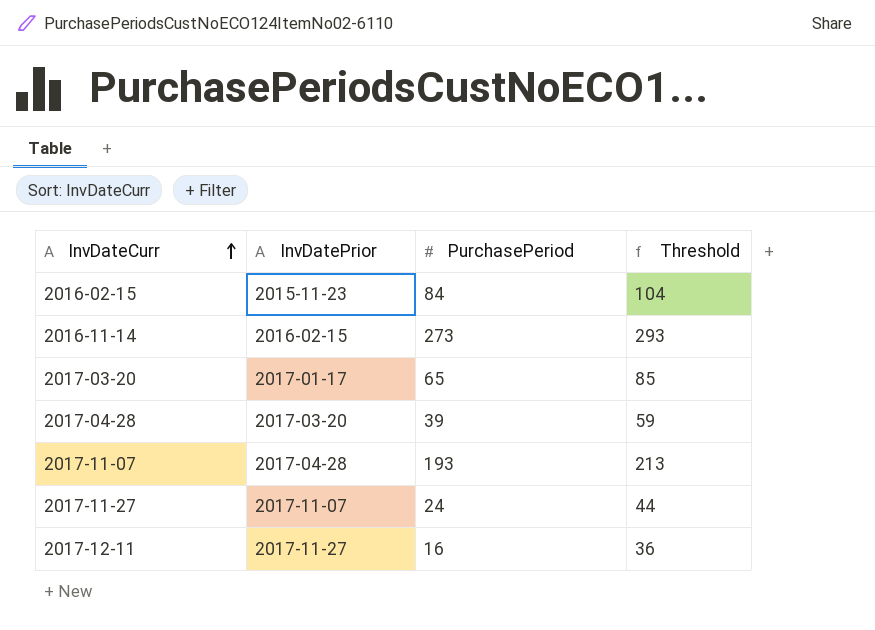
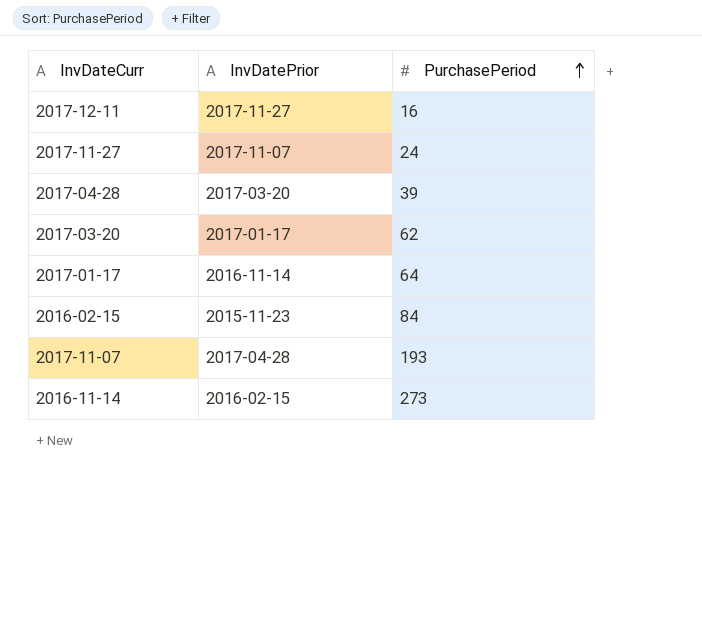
row order: InvDateCurr ascending -> PurchasePeriod ascending
column Threshold | formula: [PurchasePeriod] + 20 -> none
2017-03-20 | PurchasePeriod: 65 -> 62
row 2017-01-17: none -> 2016-11-14 | 64

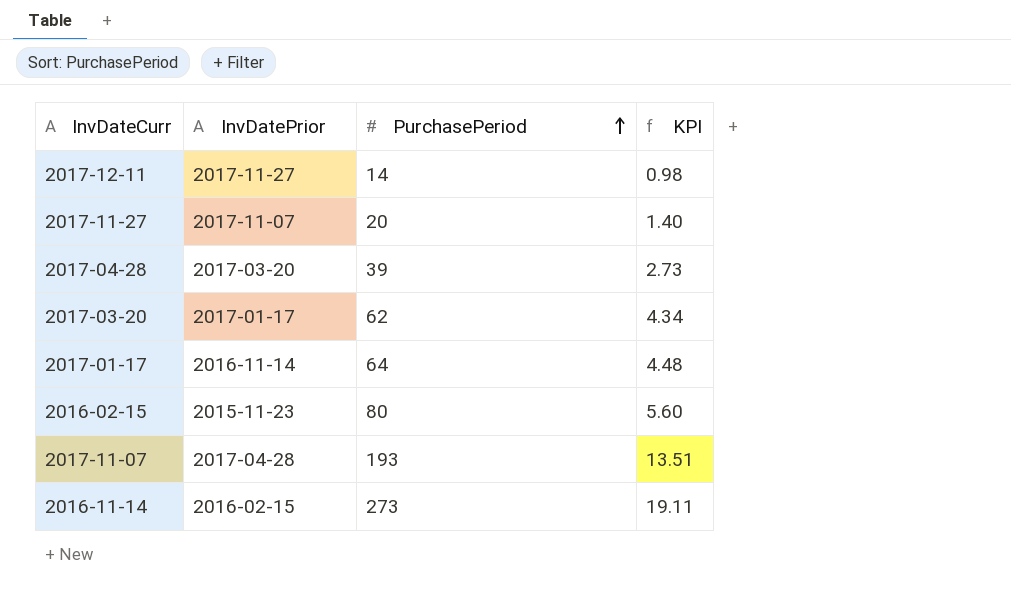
column KPI | formula: none -> [PurchasePeriod] * 0.07
2017-12-11 | PurchasePeriod: 16 -> 14
2017-11-27 | PurchasePeriod: 24 -> 20
2016-02-15 | PurchasePeriod: 84 -> 80

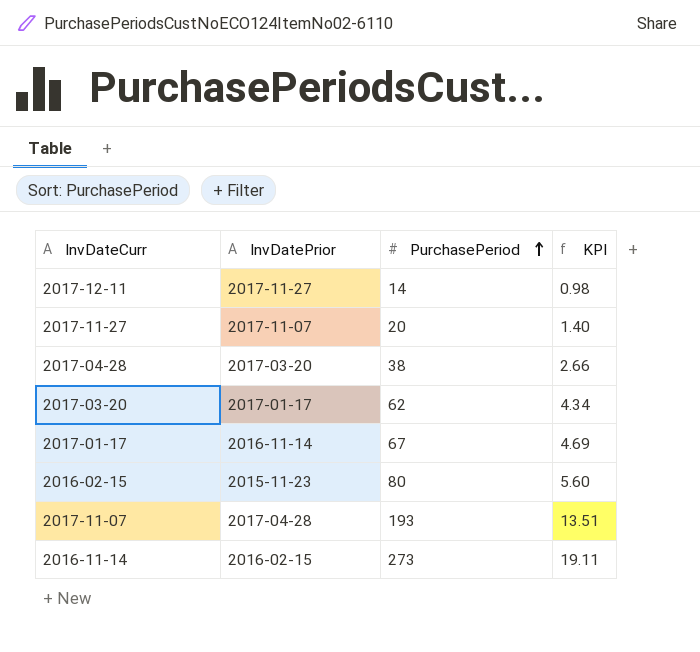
2017-04-28 | PurchasePeriod: 39 -> 38
2017-04-28 | KPI: 2.73 -> 2.66
2017-01-17 | PurchasePeriod: 64 -> 67
2017-01-17 | KPI: 4.48 -> 4.69

